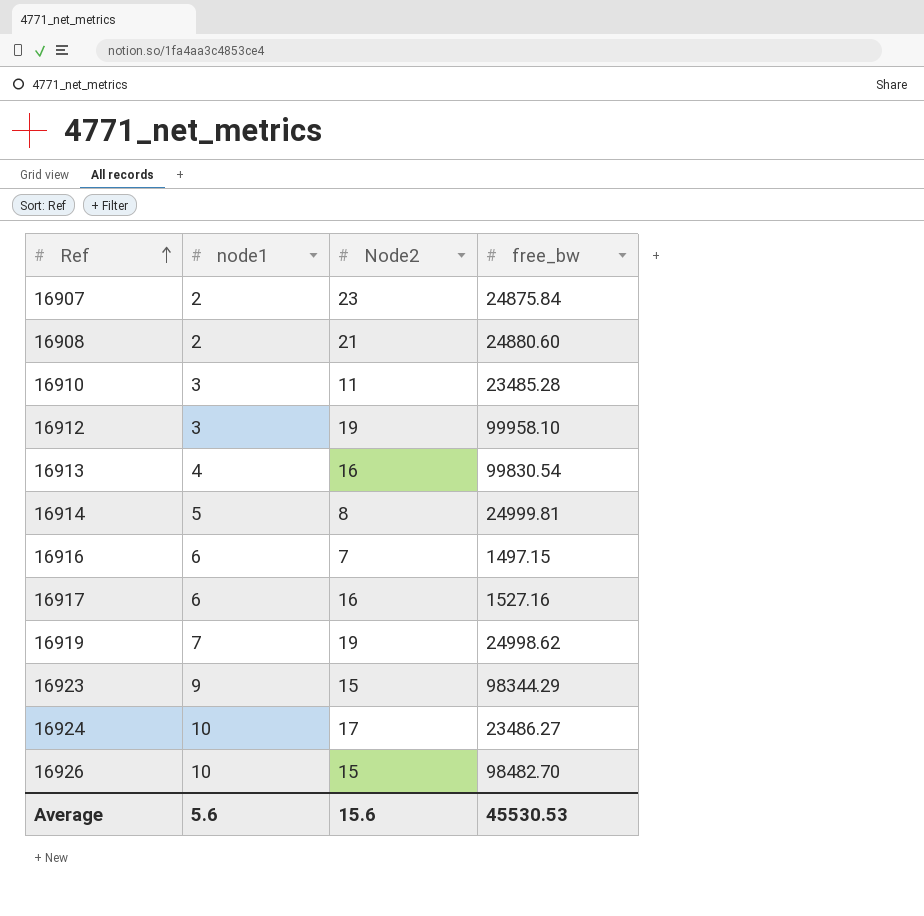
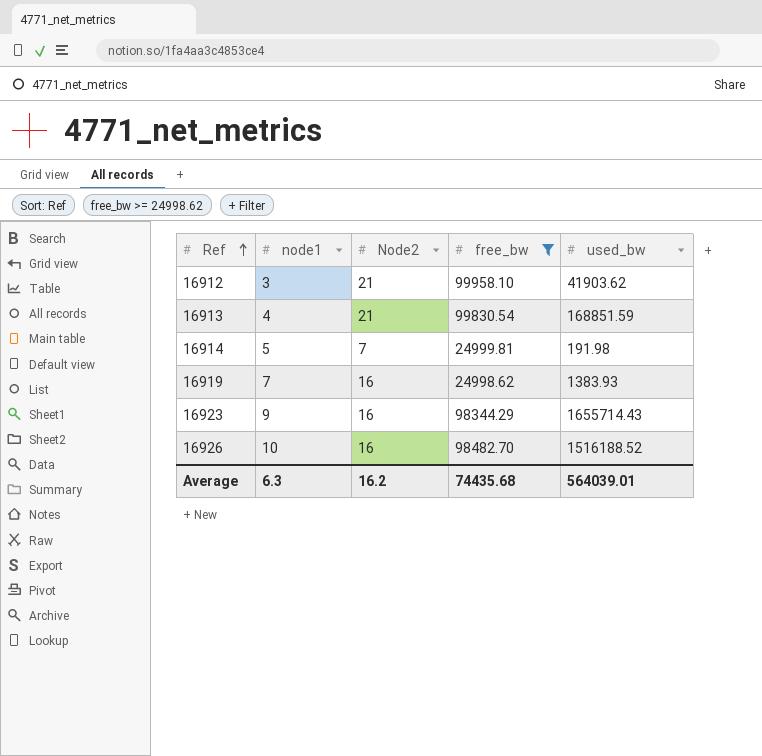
filter: none -> free_bw >= 24998.62
column used_bw | position: none -> 5
16912 | Node2: 19 -> 21
16913 | Node2: 16 -> 21
16914 | Node2: 8 -> 7
16919 | Node2: 19 -> 16
16923 | Node2: 15 -> 16
16926 | Node2: 15 -> 16
Average | node1: 5.6 -> 6.3
Average | Node2: 15.6 -> 16.2
Average | free_bw: 45530.53 -> 74435.68

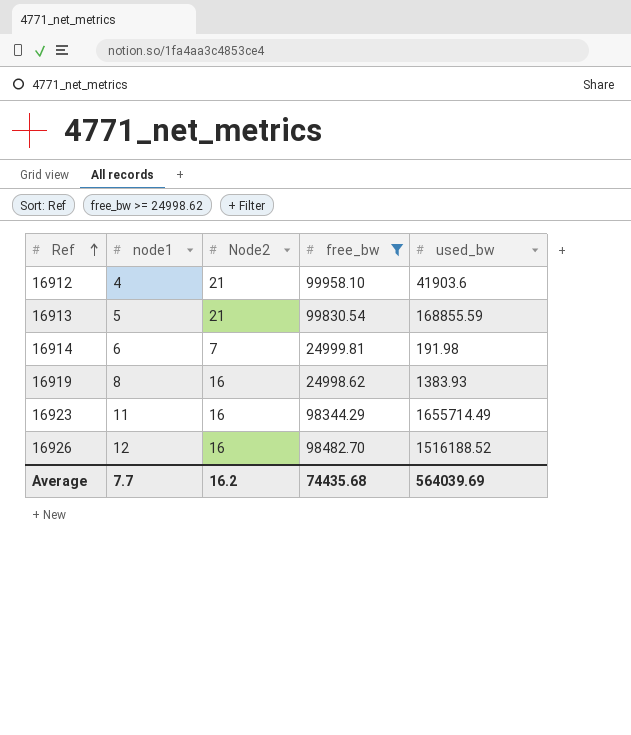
16912 | node1: 3 -> 4
16912 | used_bw: 41903.62 -> 41903.6
16913 | node1: 4 -> 5
16913 | used_bw: 168851.59 -> 168855.59
16914 | node1: 5 -> 6
16919 | node1: 7 -> 8
16923 | node1: 9 -> 11
16923 | used_bw: 1655714.43 -> 1655714.49
16926 | node1: 10 -> 12
Average | node1: 6.3 -> 7.7
Average | used_bw: 564039.01 -> 564039.69

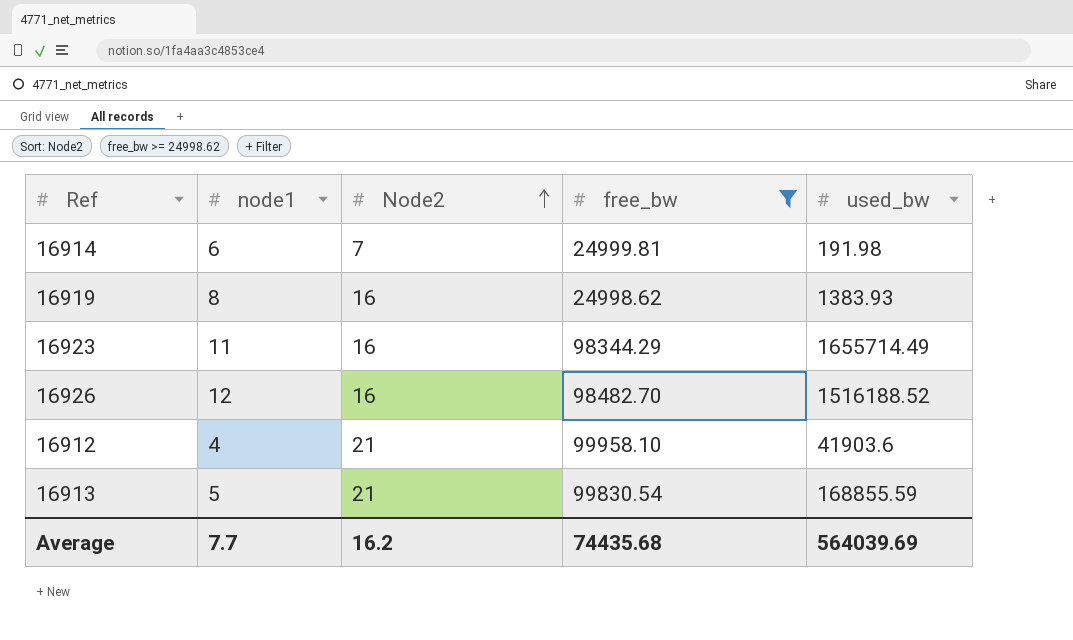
row order: Ref ascending -> Node2 ascending

